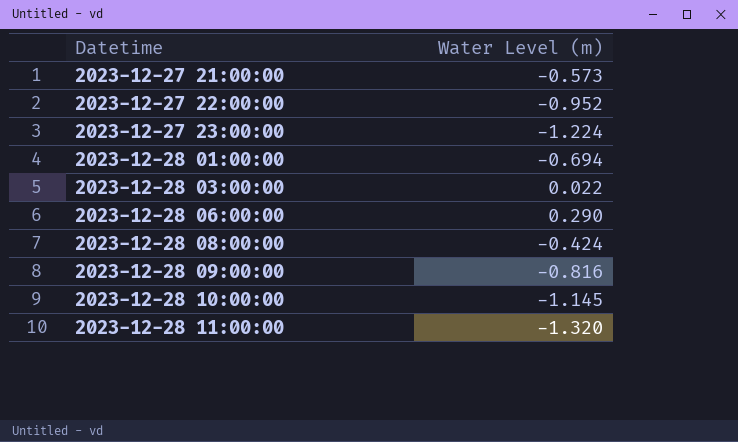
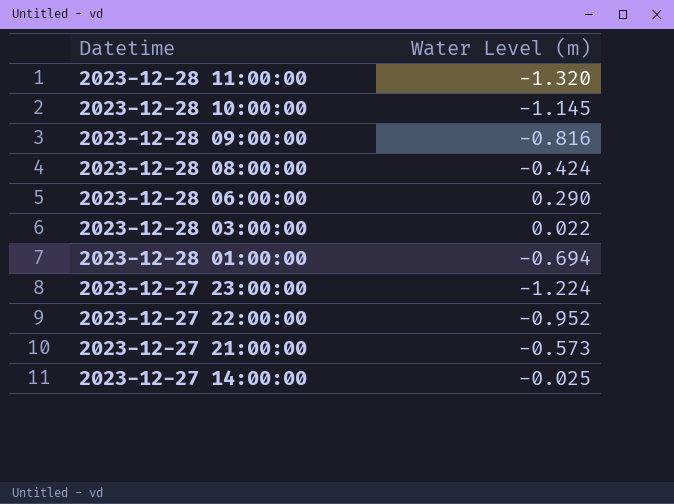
row order: Datetime ascending -> Datetime descending
row 2023-12-27 14:00:00: none -> -0.025

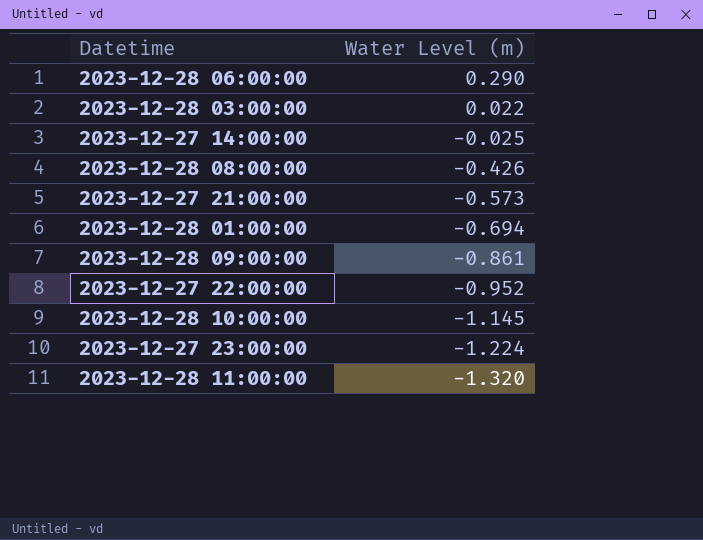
row order: Datetime descending -> Water Level (m) descending
2023-12-28 08:00:00 | Water Level (m): -0.424 -> -0.426
2023-12-28 09:00:00 | Water Level (m): -0.816 -> -0.861

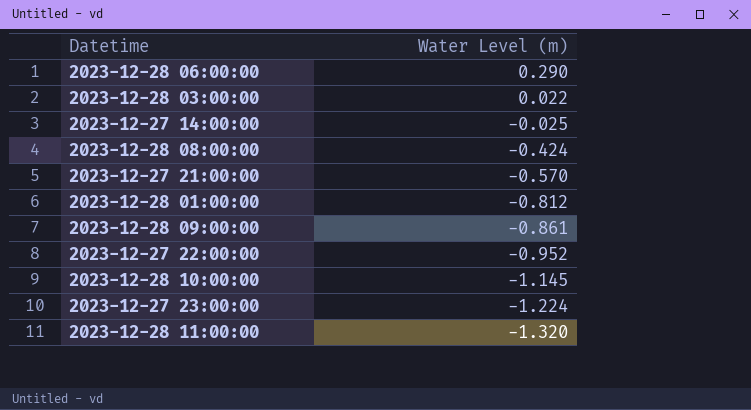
2023-12-28 08:00:00 | Water Level (m): -0.426 -> -0.424
2023-12-27 21:00:00 | Water Level (m): -0.573 -> -0.570
2023-12-28 01:00:00 | Water Level (m): -0.694 -> -0.812

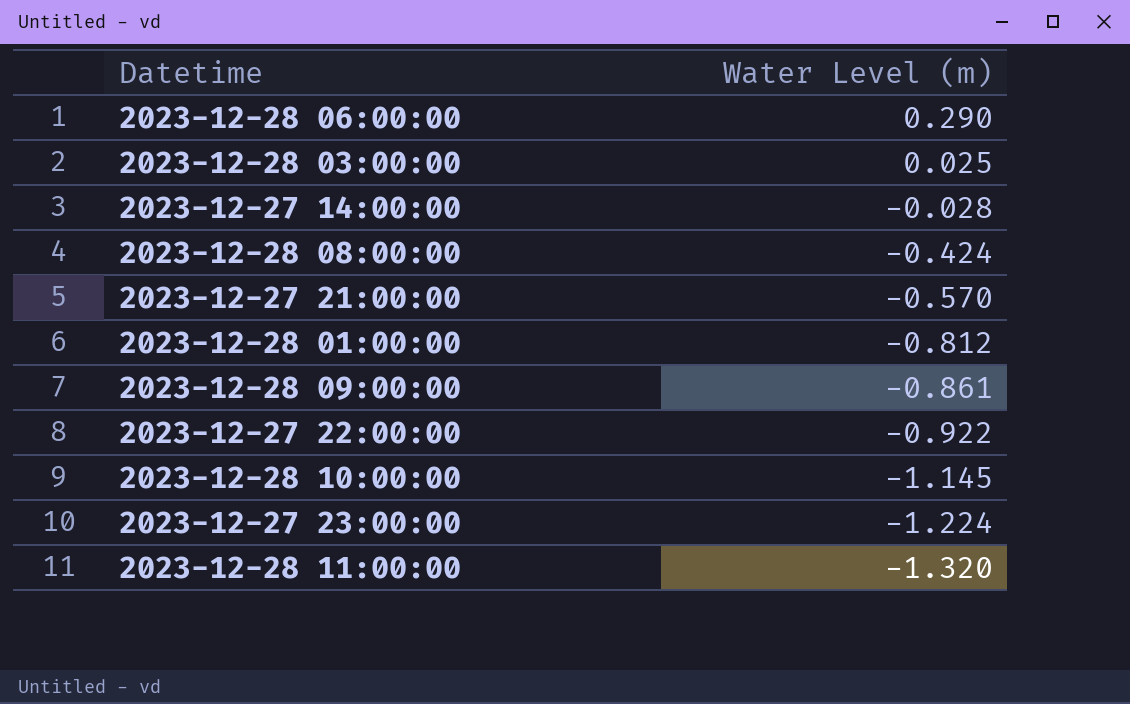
2023-12-28 03:00:00 | Water Level (m): 0.022 -> 0.025
2023-12-27 14:00:00 | Water Level (m): -0.025 -> -0.028
2023-12-27 22:00:00 | Water Level (m): -0.952 -> -0.922

